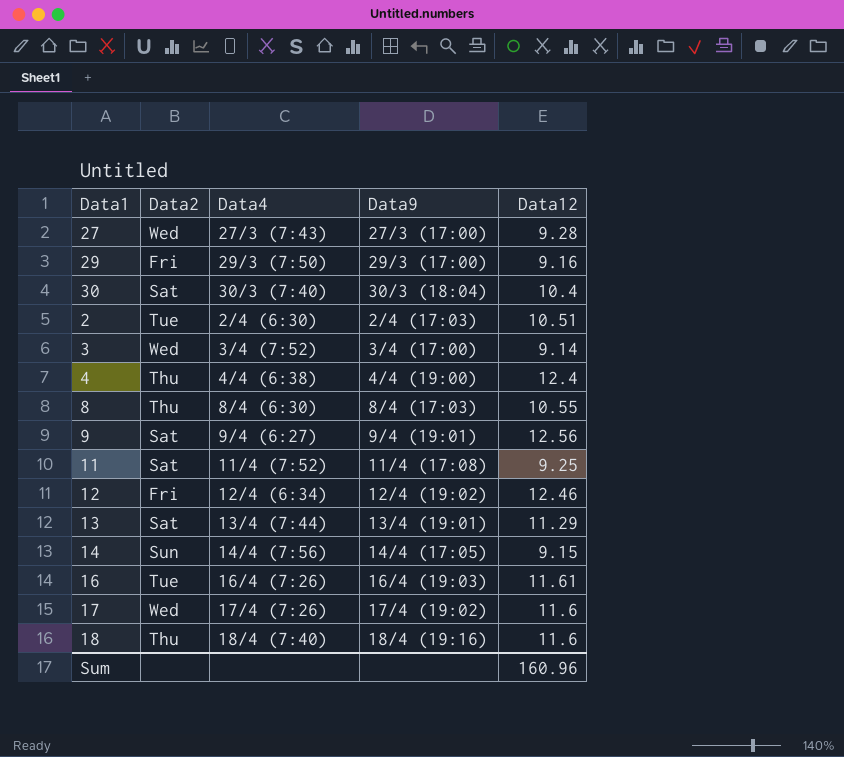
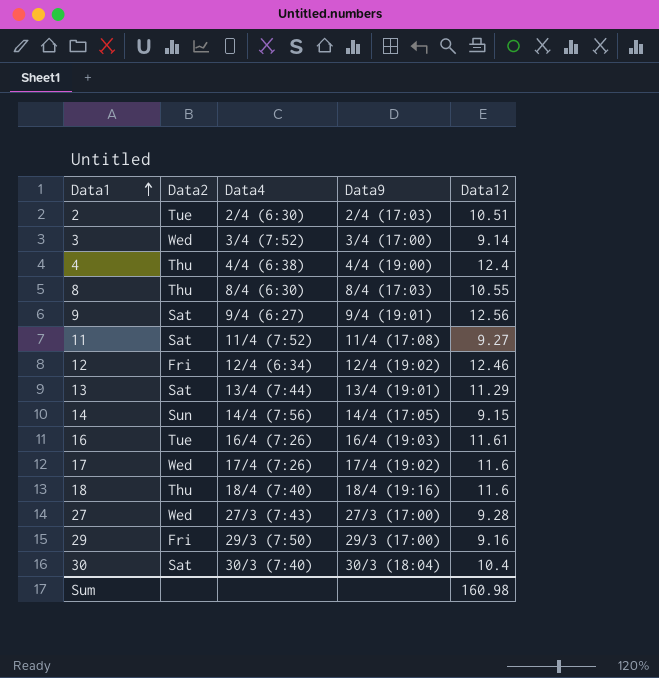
row order: none -> Data1 ascending
11 | Data12: 9.25 -> 9.27
Sum | Data12: 160.96 -> 160.98

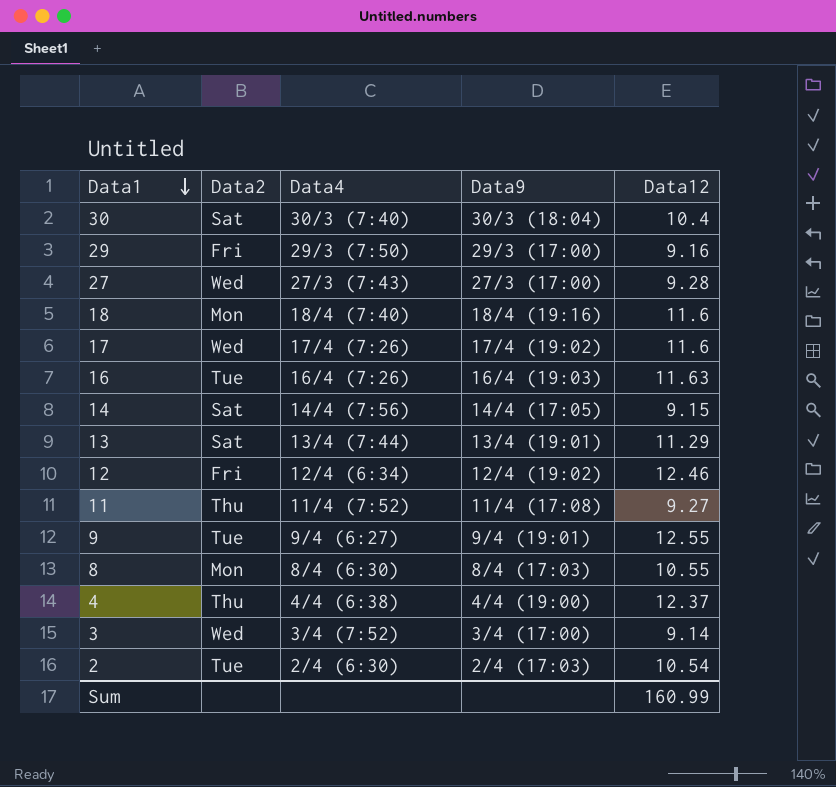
row order: Data1 ascending -> Data1 descending
18 | Data2: Thu -> Mon
16 | Data12: 11.61 -> 11.63
14 | Data2: Sun -> Sat
11 | Data2: Sat -> Thu
9 | Data2: Sat -> Tue
9 | Data12: 12.56 -> 12.55
8 | Data2: Thu -> Mon
4 | Data12: 12.4 -> 12.37
2 | Data12: 10.51 -> 10.54
Sum | Data12: 160.98 -> 160.99

